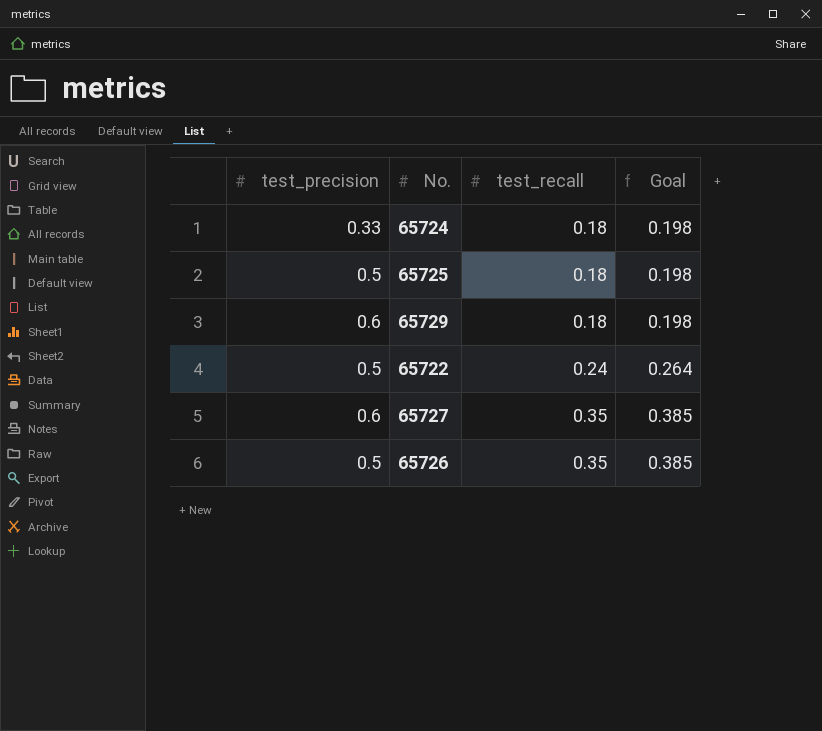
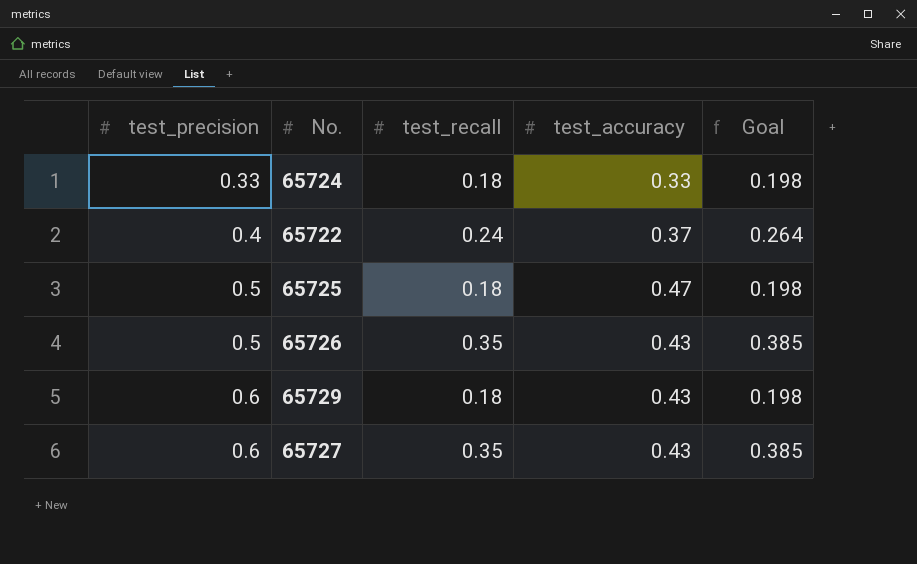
row order: test_recall ascending -> test_precision ascending
column test_accuracy | position: none -> 4
65722 | test_precision: 0.5 -> 0.4

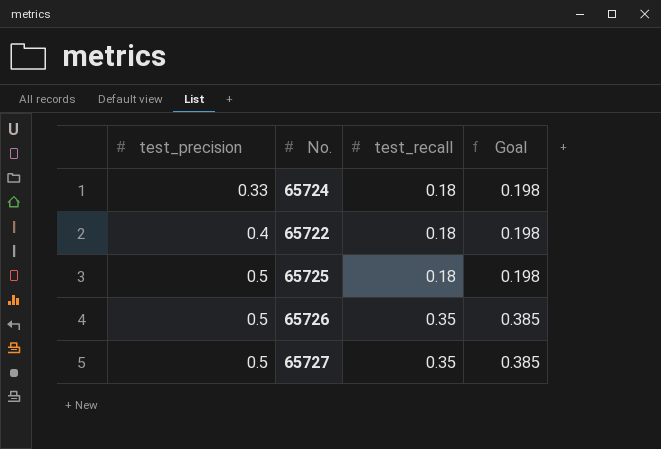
column test_accuracy | position: 4 -> none
row 65729: 0.6 | 0.18 | 0.43 | 0.198 -> none
65722 | test_recall: 0.24 -> 0.18
65722 | Goal: 0.264 -> 0.198
65727 | test_precision: 0.6 -> 0.5

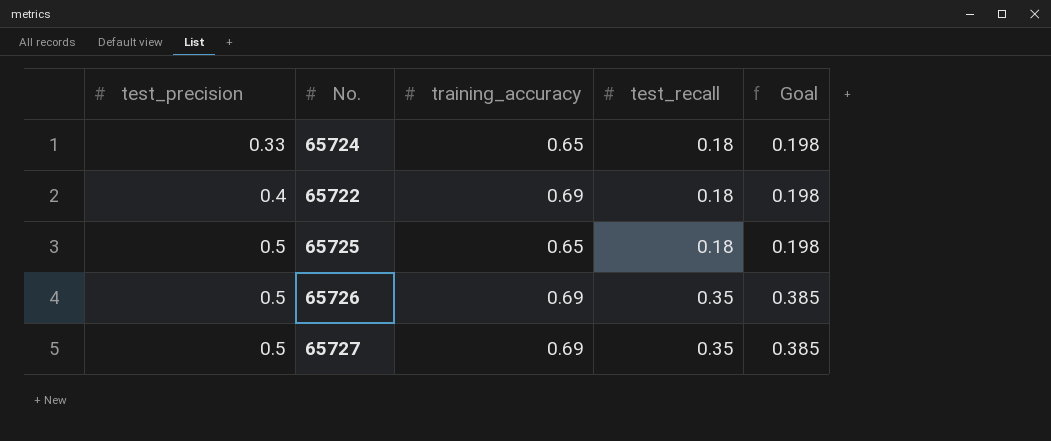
column training_accuracy | position: none -> 3

